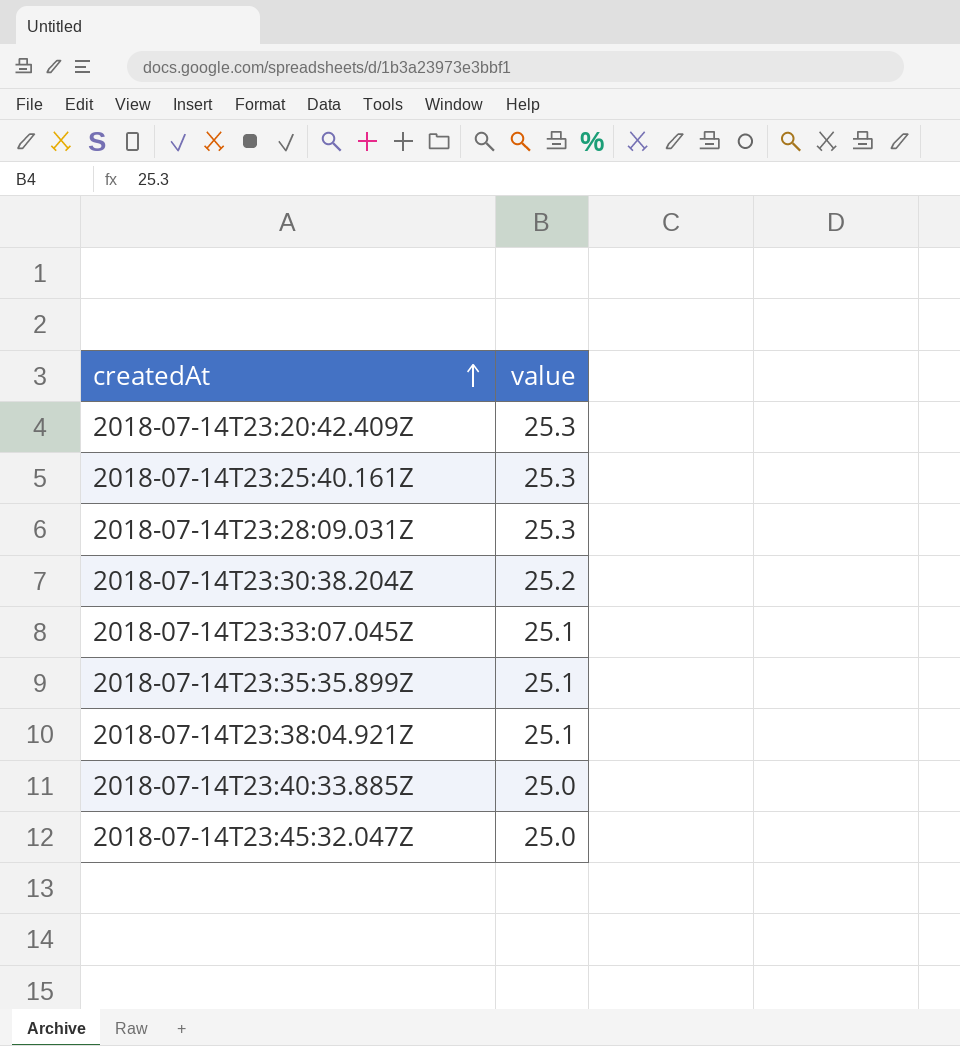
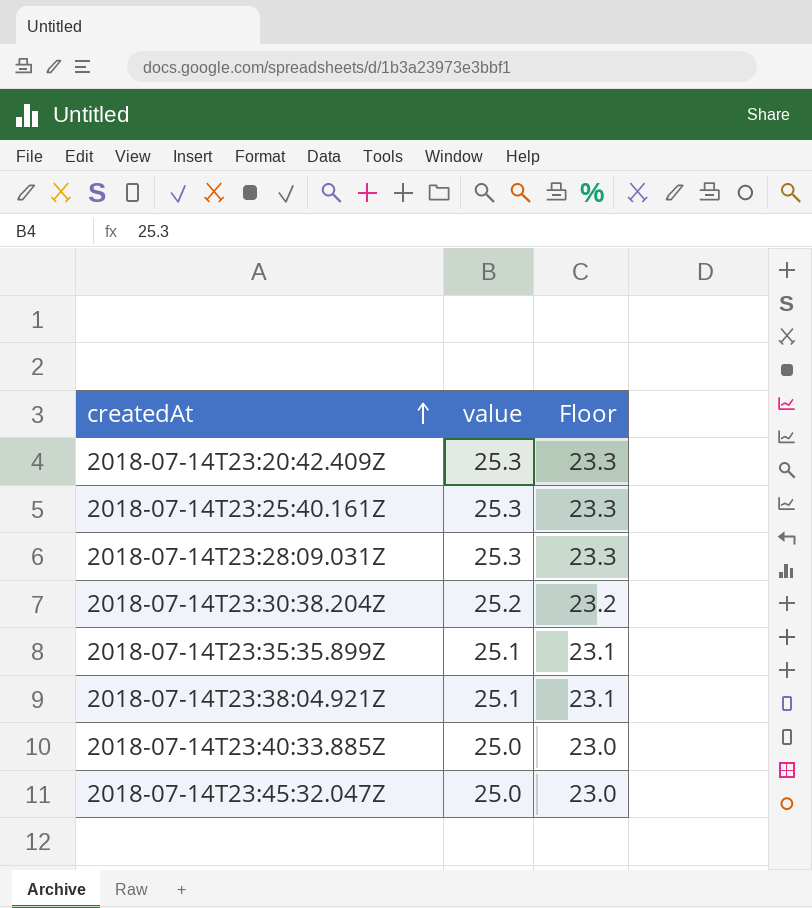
column Floor | formula: none -> [value] - 2
row 2018-07-14T23:33:07.045Z: 25.1 -> none

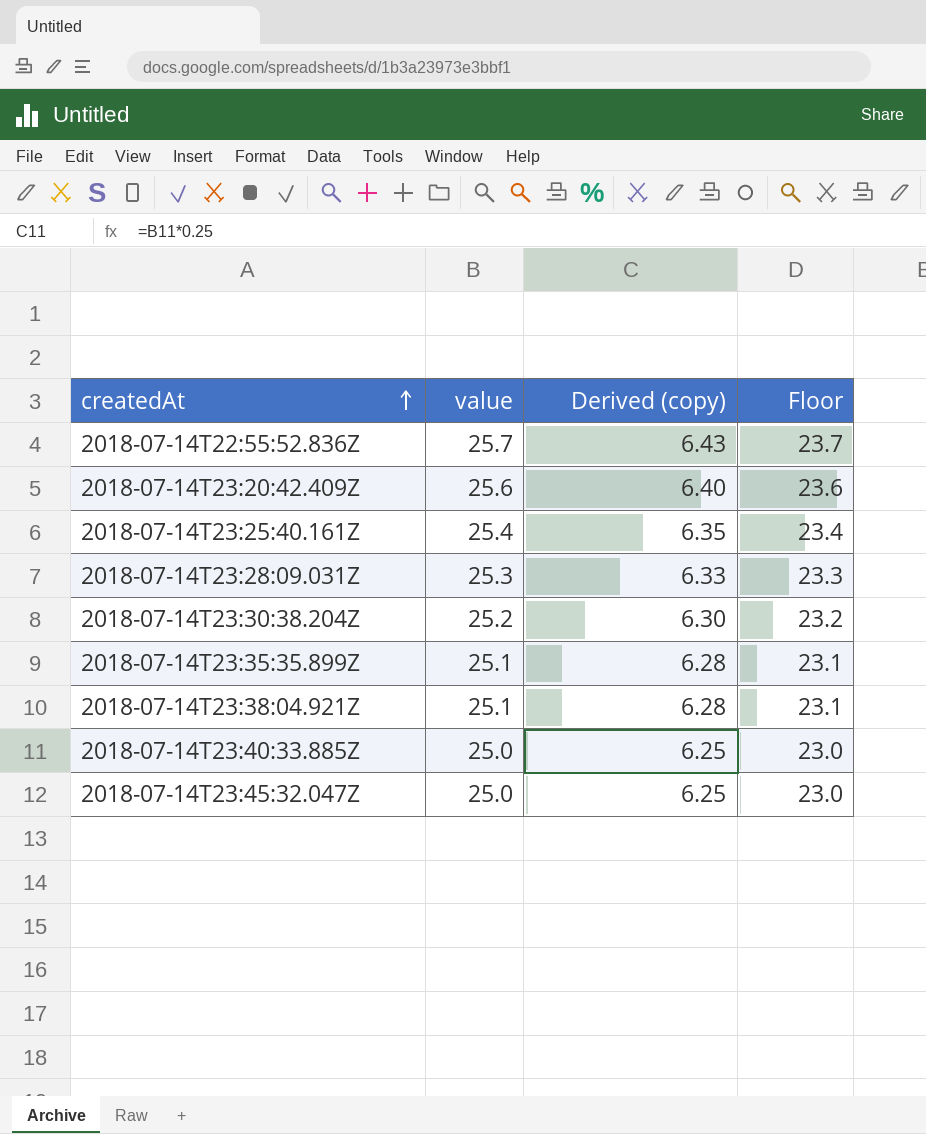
column Derived (copy) | formula: none -> [value] * 0.25
row 2018-07-14T22:55:52.836Z: none -> 25.7 | 6.43 | 23.7
2018-07-14T23:20:42.409Z | value: 25.3 -> 25.6
2018-07-14T23:20:42.409Z | Floor: 23.3 -> 23.6
2018-07-14T23:25:40.161Z | value: 25.3 -> 25.4
2018-07-14T23:25:40.161Z | Floor: 23.3 -> 23.4

